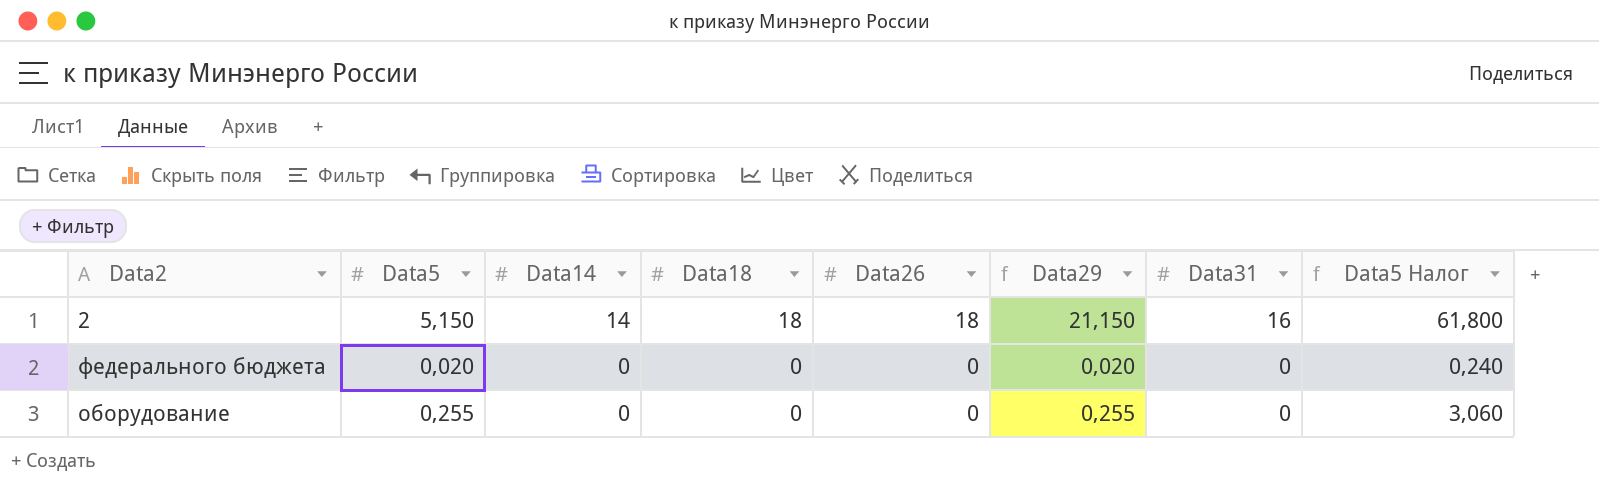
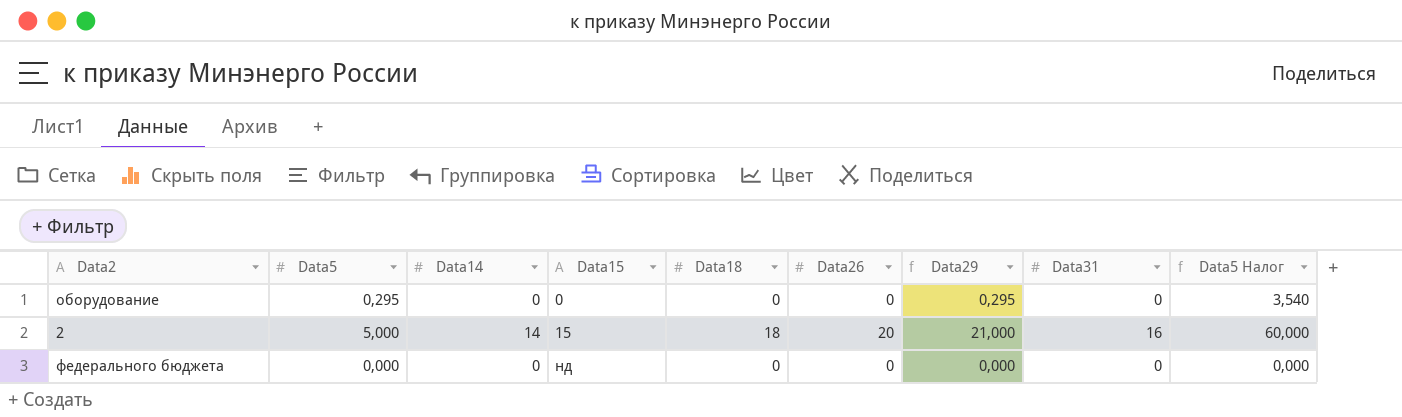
row order: Data14 descending -> Data15 ascending
column Data15 | position: none -> 4
оборудование | Data5: 0,255 -> 0,295
оборудование | Data29: 0,255 -> 0,295
оборудование | Data5 Налог: 3,060 -> 3,540
2 | Data5: 5,150 -> 5,000
2 | Data26: 18 -> 20
2 | Data29: 21,150 -> 21,000
2 | Data5 Налог: 61,800 -> 60,000
федерального бюджета | Data5: 0,020 -> 0,000
федерального бюджета | Data29: 0,020 -> 0,000
федерального бюджета | Data5 Налог: 0,240 -> 0,000

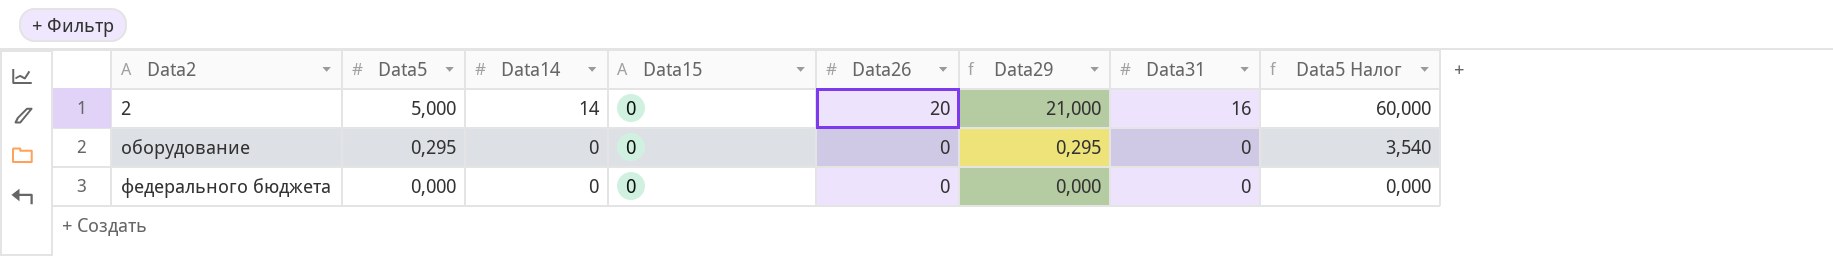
row order: Data15 ascending -> Data2 ascending
column Data18 | position: 5 -> none
2 | Data15: 15 -> 0
федерального бюджета | Data15: нд -> 0

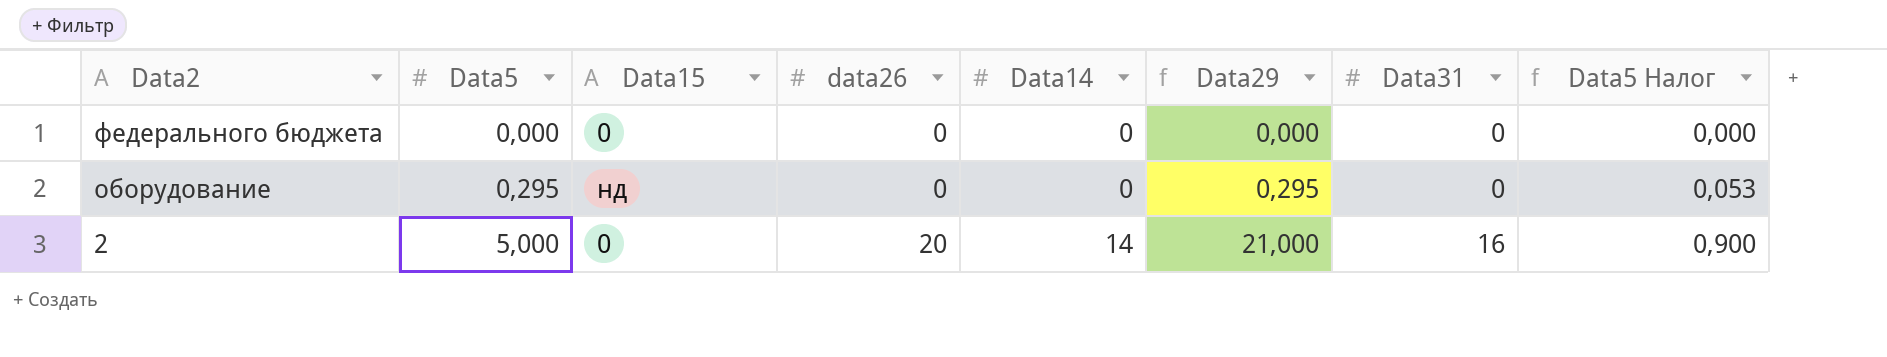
row order: Data2 ascending -> Data2 descending
column name: Data26 -> data26
column Data14 | position: 3 -> 5
column Data5 Налог | formula: [Data5] * 12 -> [Data5] * 0,18
оборудование | Data15: 0 -> нд

